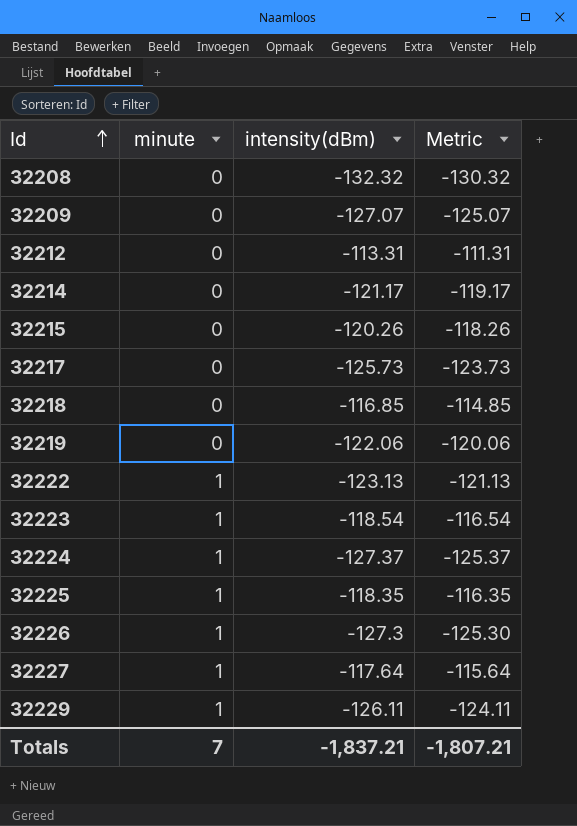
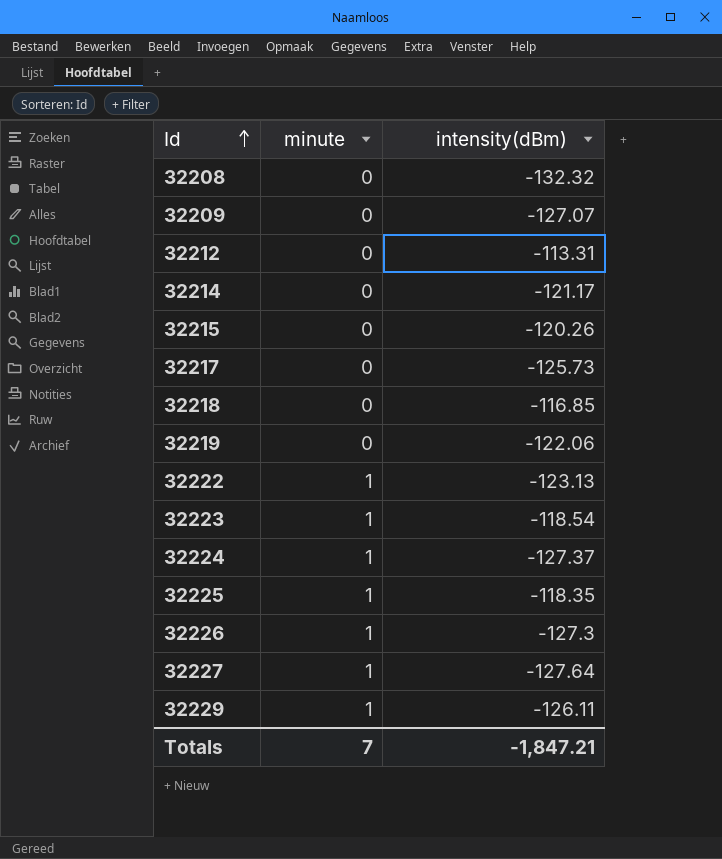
column Metric | formula: [intensity(dBm)] + 2 -> none
32227 | intensity(dBm): -117.64 -> -127.64
Totals | intensity(dBm): -1,837.21 -> -1,847.21

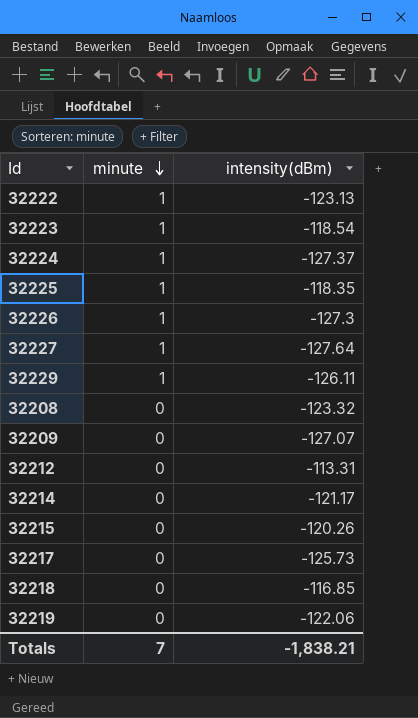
row order: Id ascending -> minute descending
32208 | intensity(dBm): -132.32 -> -123.32
Totals | intensity(dBm): -1,847.21 -> -1,838.21

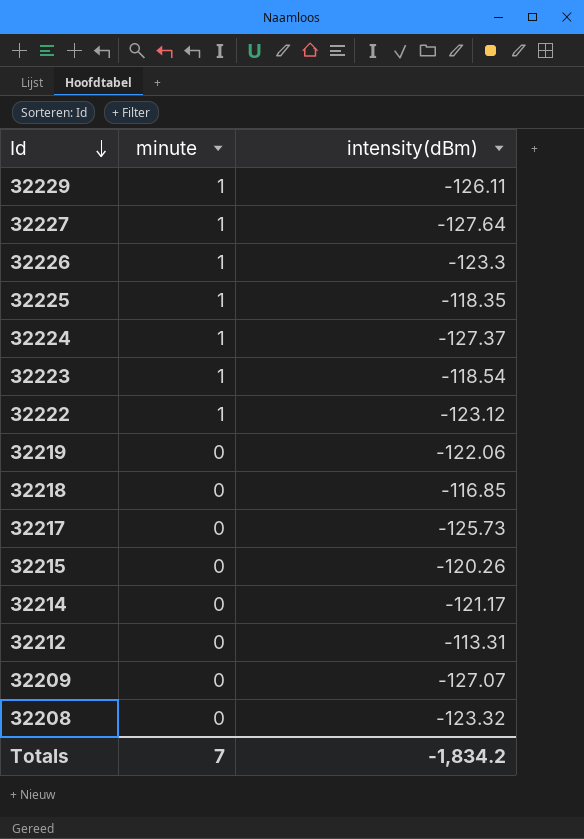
row order: minute descending -> Id descending
32226 | intensity(dBm): -127.3 -> -123.3
32222 | intensity(dBm): -123.13 -> -123.12
Totals | intensity(dBm): -1,838.21 -> -1,834.2

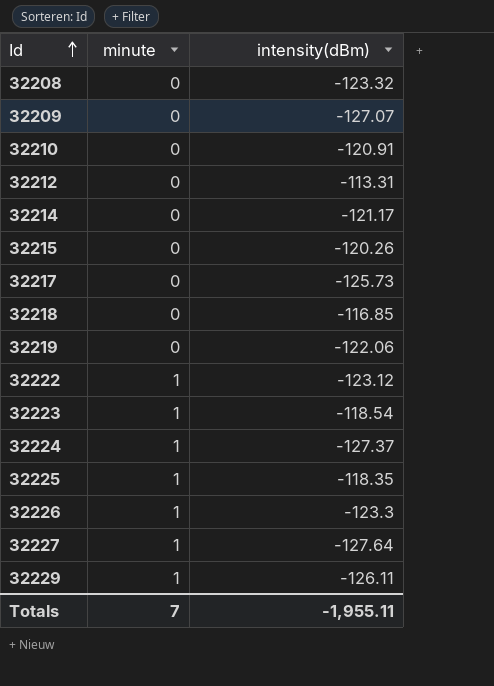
row order: Id descending -> Id ascending
row 32210: none -> 0 | -120.91
Totals | intensity(dBm): -1,834.2 -> -1,955.11

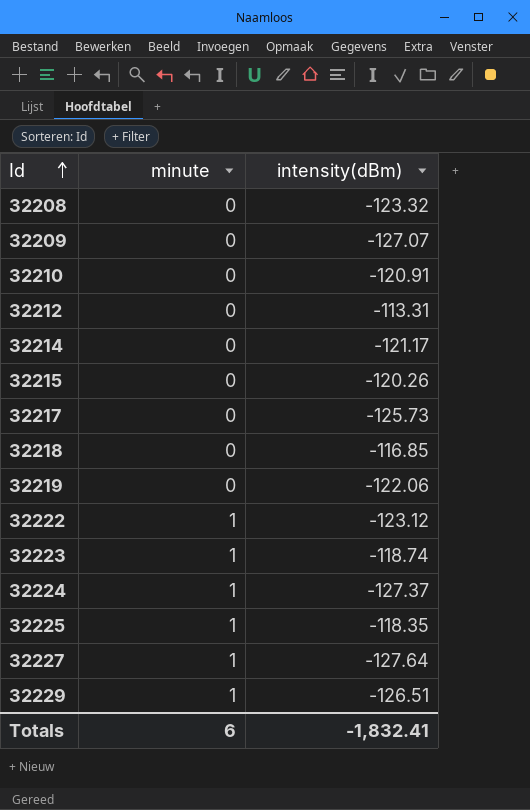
row 32226: 1 | -123.3 -> none
32223 | intensity(dBm): -118.54 -> -118.74
32229 | intensity(dBm): -126.11 -> -126.51
Totals | minute: 7 -> 6
Totals | intensity(dBm): -1,955.11 -> -1,832.41

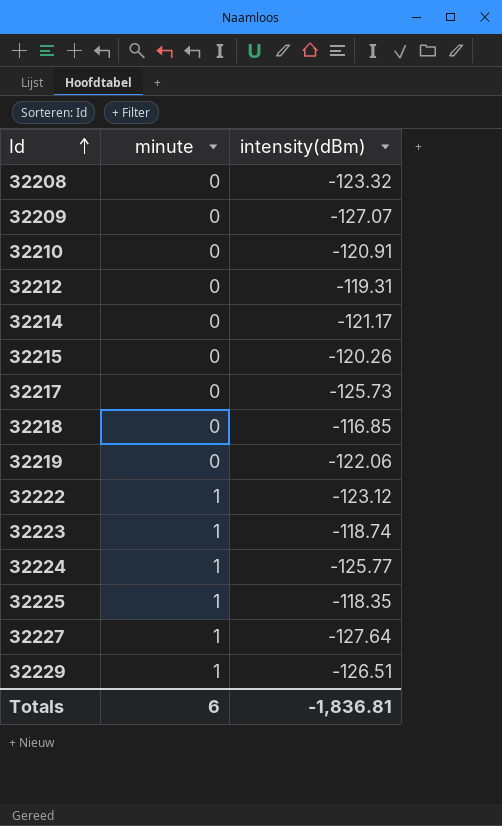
32212 | intensity(dBm): -113.31 -> -119.31
32224 | intensity(dBm): -127.37 -> -125.77
Totals | intensity(dBm): -1,832.41 -> -1,836.81

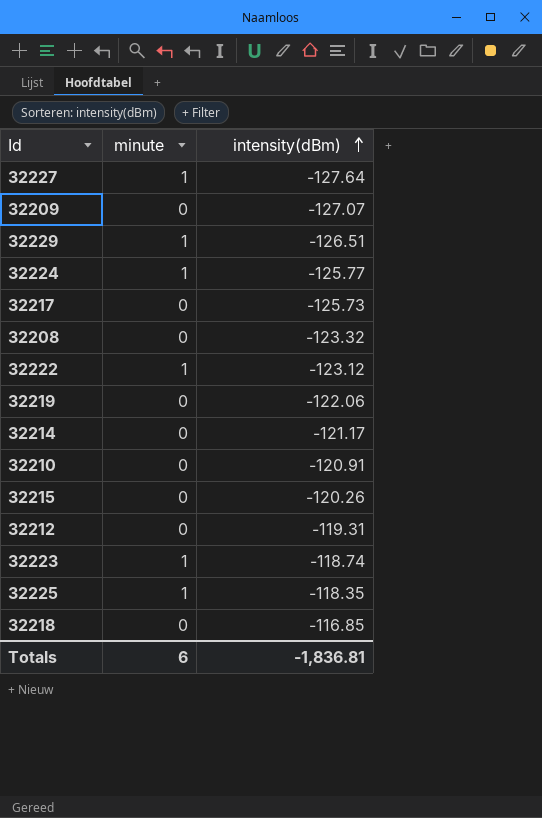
row order: Id ascending -> intensity(dBm) ascending

